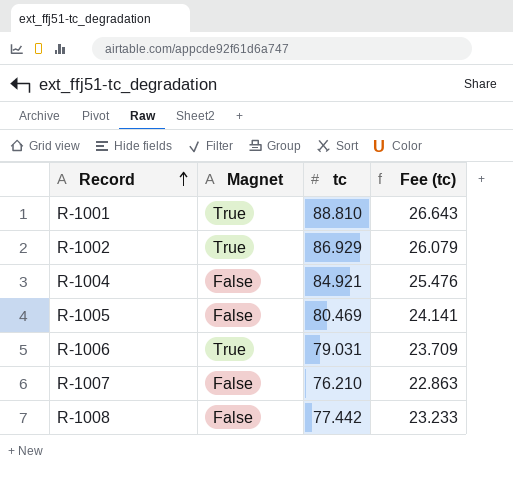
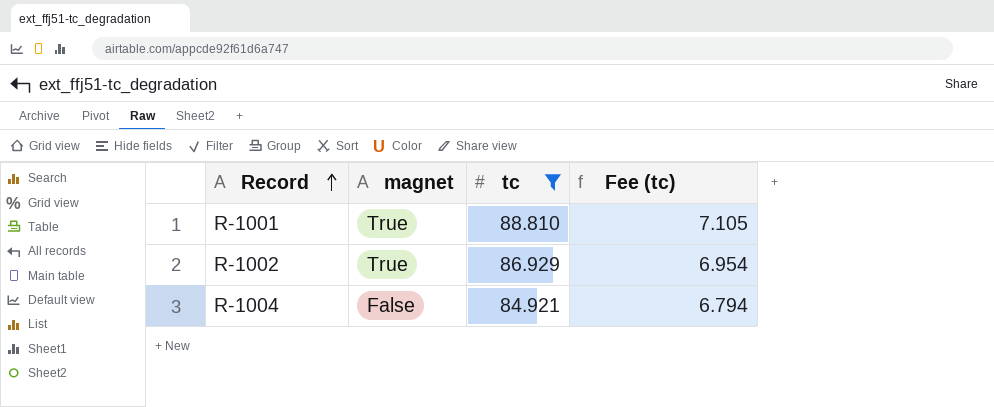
filter: none -> tc >= 84.921
column name: Magnet -> magnet
column Fee (tc) | formula: [tc] * 0.3 -> [tc] * 0.08

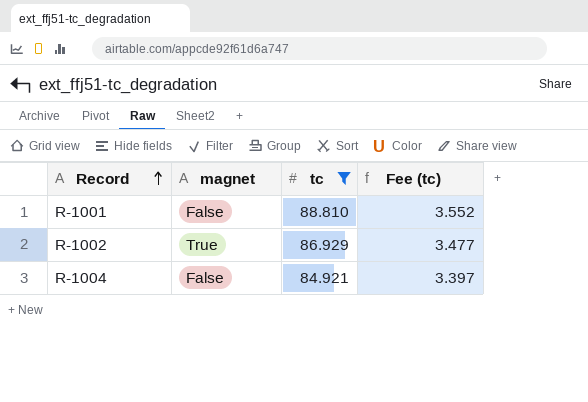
column Fee (tc) | formula: [tc] * 0.08 -> [tc] * 0.04
R-1001 | magnet: True -> False

